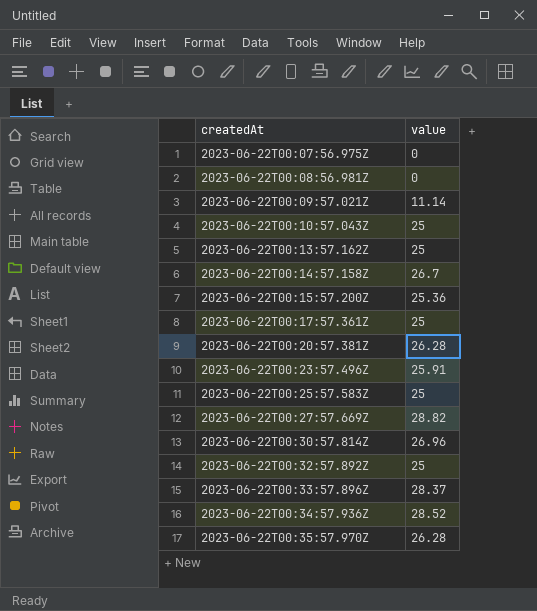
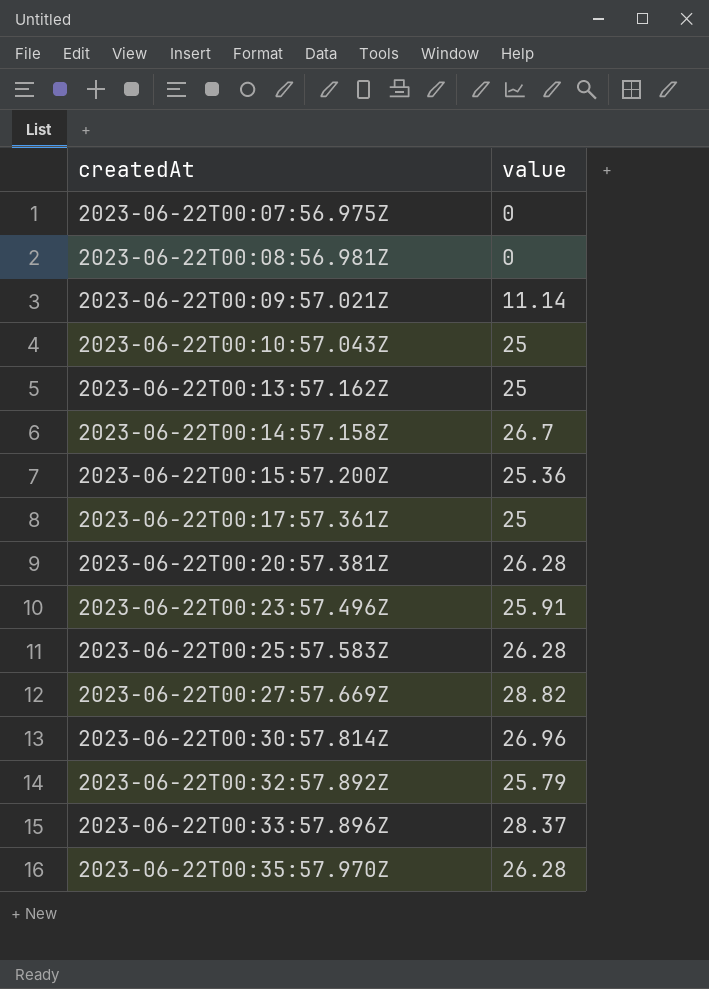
row 2023-06-22T00:34:57.936Z: 28.52 -> none
2023-06-22T00:25:57.583Z | value: 25 -> 26.28
2023-06-22T00:32:57.892Z | value: 25 -> 25.79

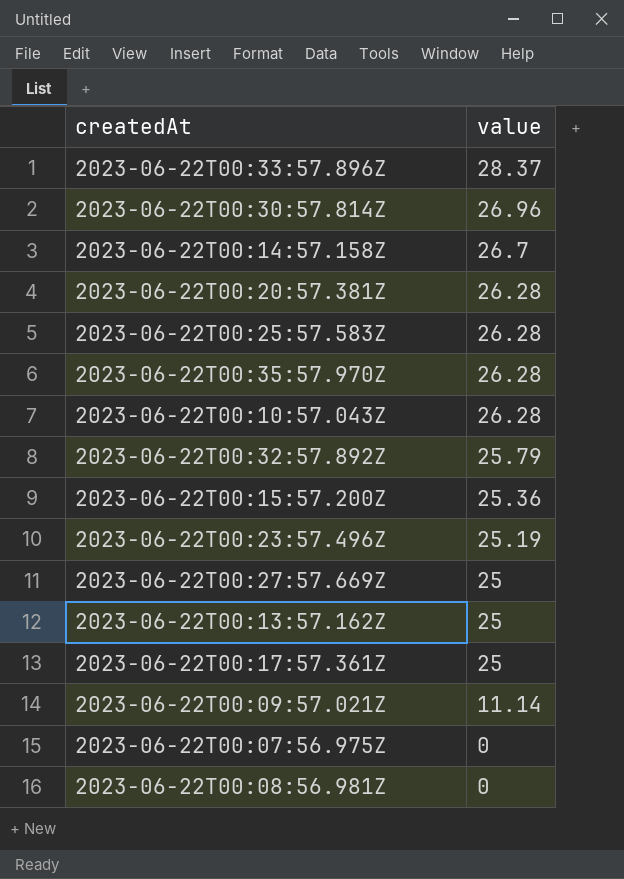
row order: createdAt ascending -> value descending
2023-06-22T00:10:57.043Z | value: 25 -> 26.28
2023-06-22T00:23:57.496Z | value: 25.91 -> 25.19
2023-06-22T00:27:57.669Z | value: 28.82 -> 25

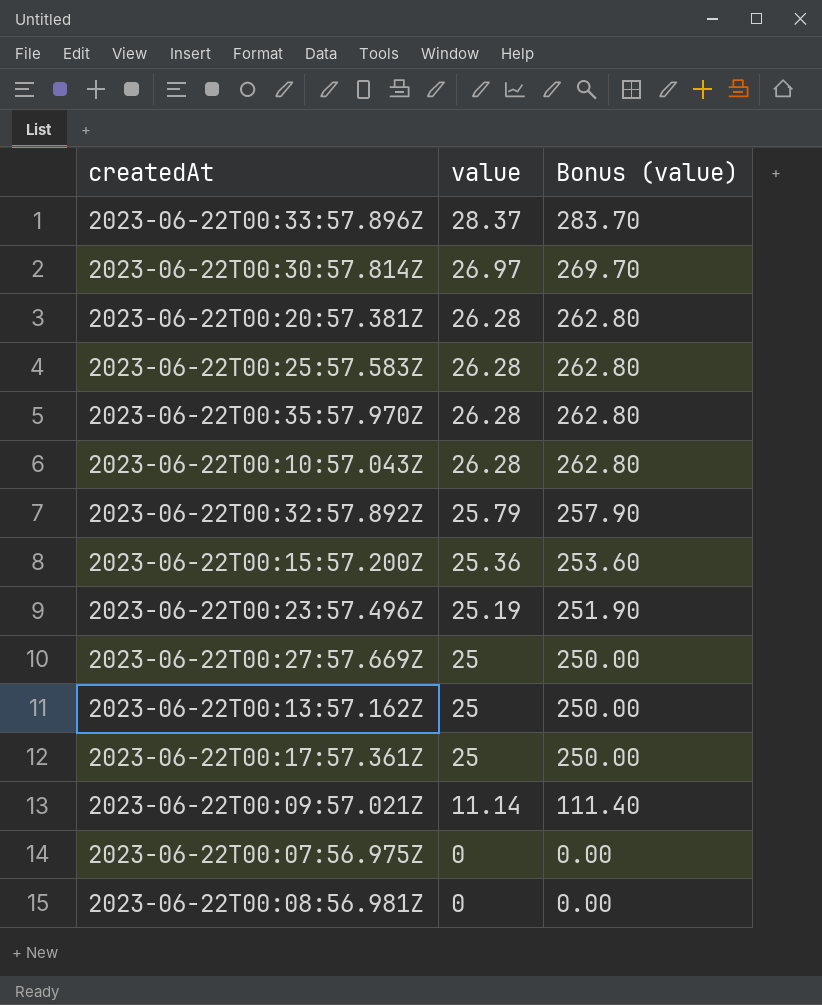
column Bonus (value) | formula: none -> [value] * 10
row 2023-06-22T00:14:57.158Z: 26.7 -> none
2023-06-22T00:30:57.814Z | value: 26.96 -> 26.97

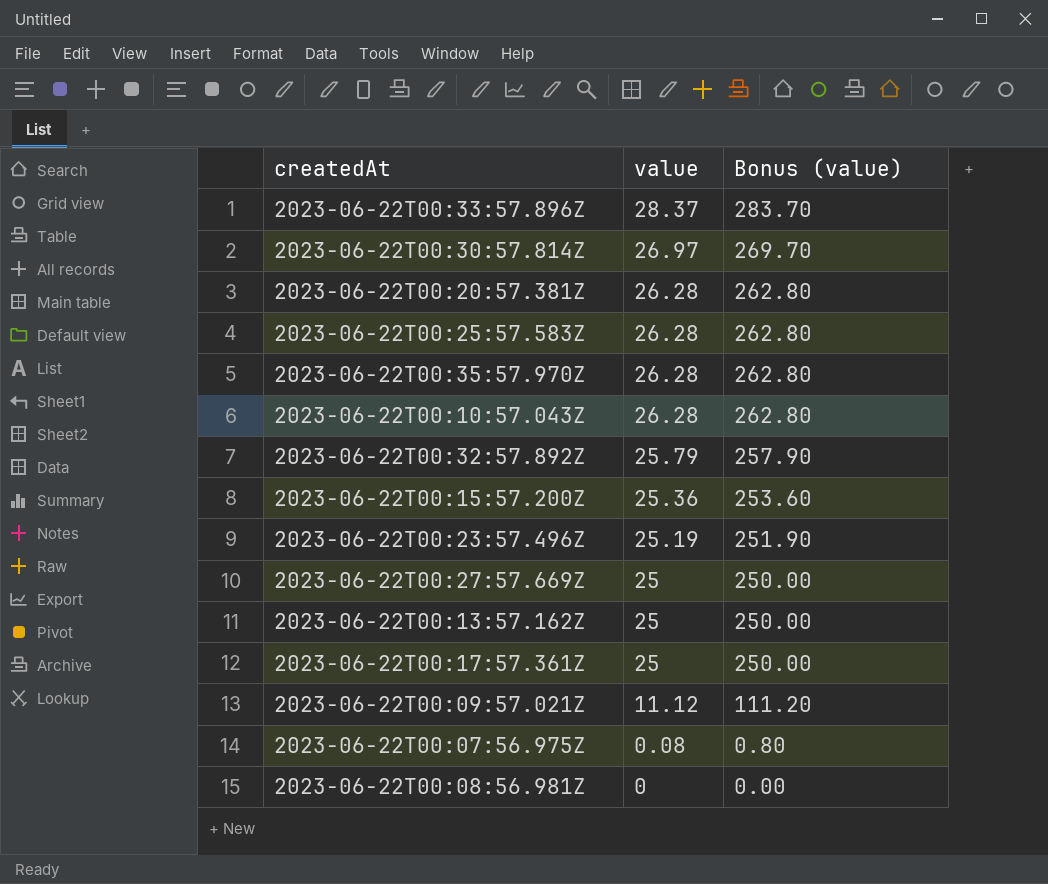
2023-06-22T00:09:57.021Z | value: 11.14 -> 11.12
2023-06-22T00:09:57.021Z | Bonus (value): 111.40 -> 111.20
2023-06-22T00:07:56.975Z | value: 0 -> 0.08
2023-06-22T00:07:56.975Z | Bonus (value): 0.00 -> 0.80

